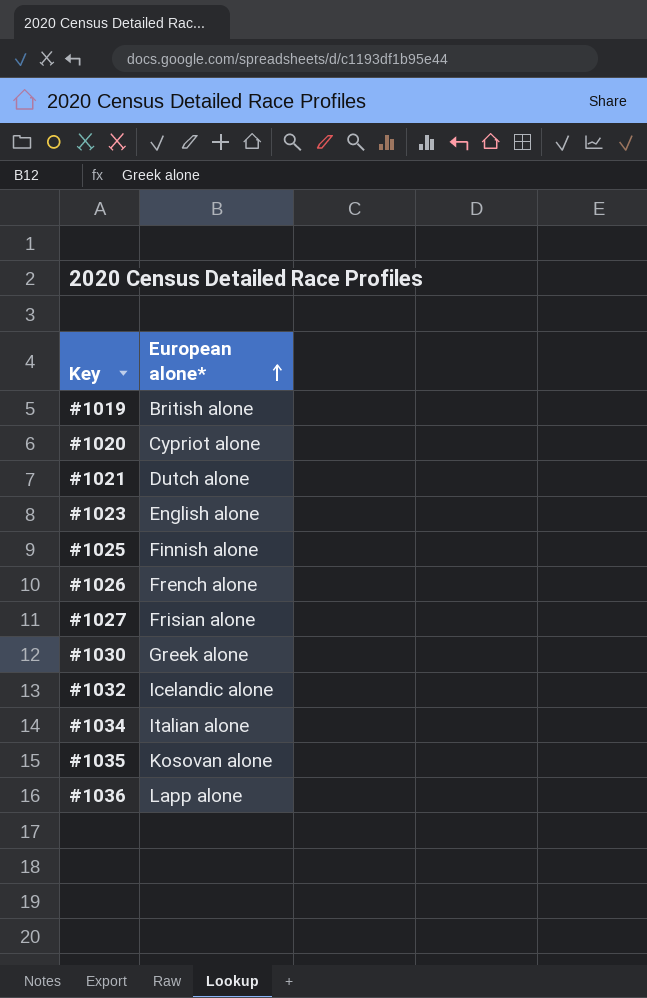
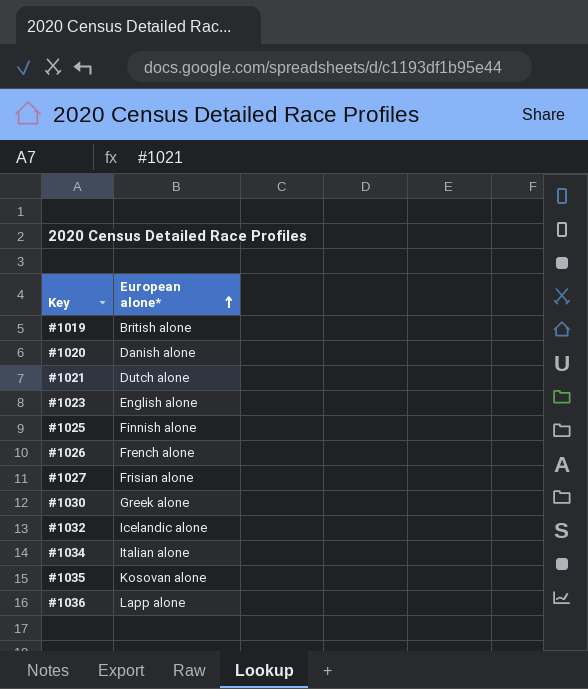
#1020 | European alone*: Cypriot alone -> Danish alone

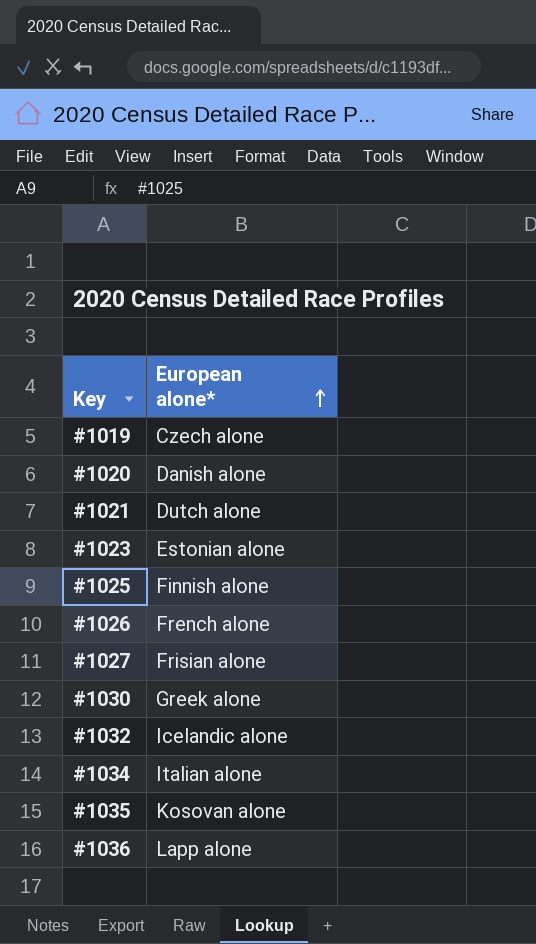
#1019 | European alone*: British alone -> Czech alone
#1023 | European alone*: English alone -> Estonian alone

